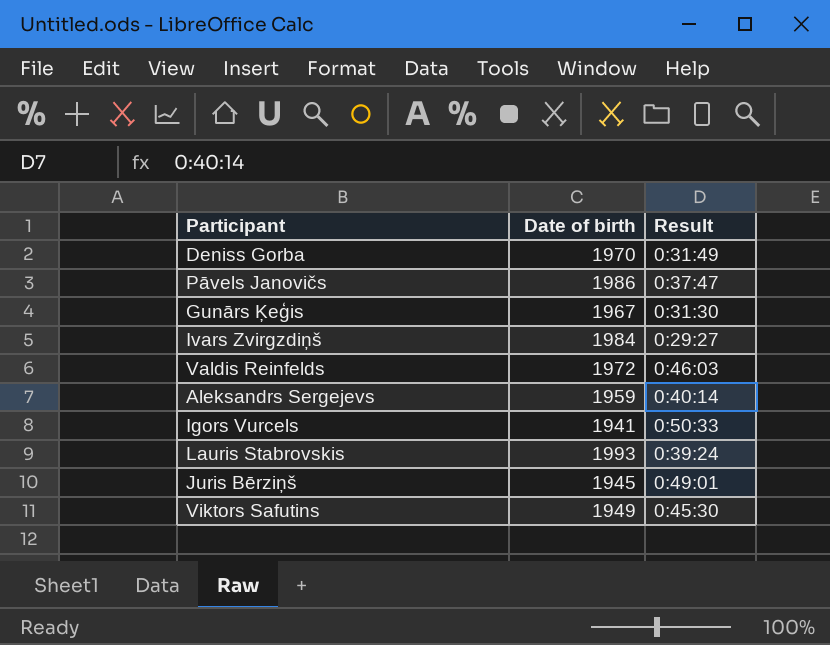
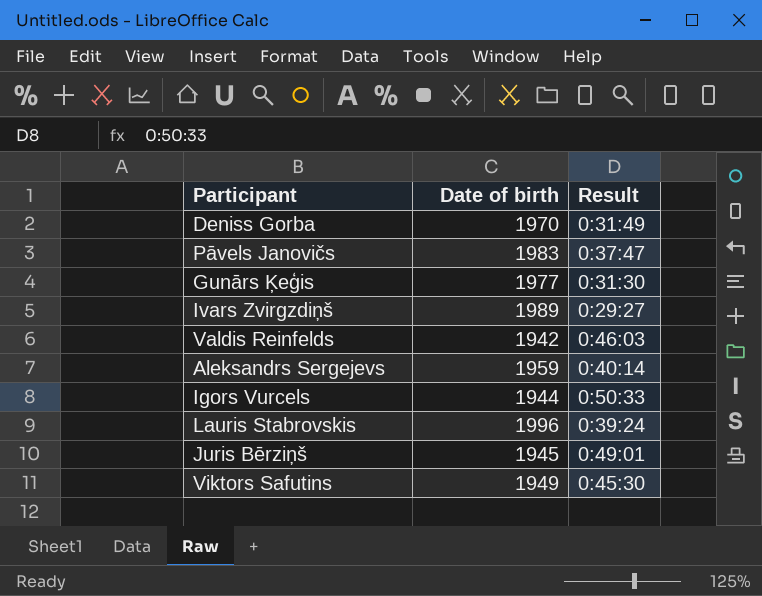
Pāvels Janovičs | Date of birth: 1986 -> 1983
Gunārs Ķeģis | Date of birth: 1967 -> 1977
Ivars Zvirgzdiņš | Date of birth: 1984 -> 1989
Valdis Reinfelds | Date of birth: 1972 -> 1942
Igors Vurcels | Date of birth: 1941 -> 1944
Lauris Stabrovskis | Date of birth: 1993 -> 1996

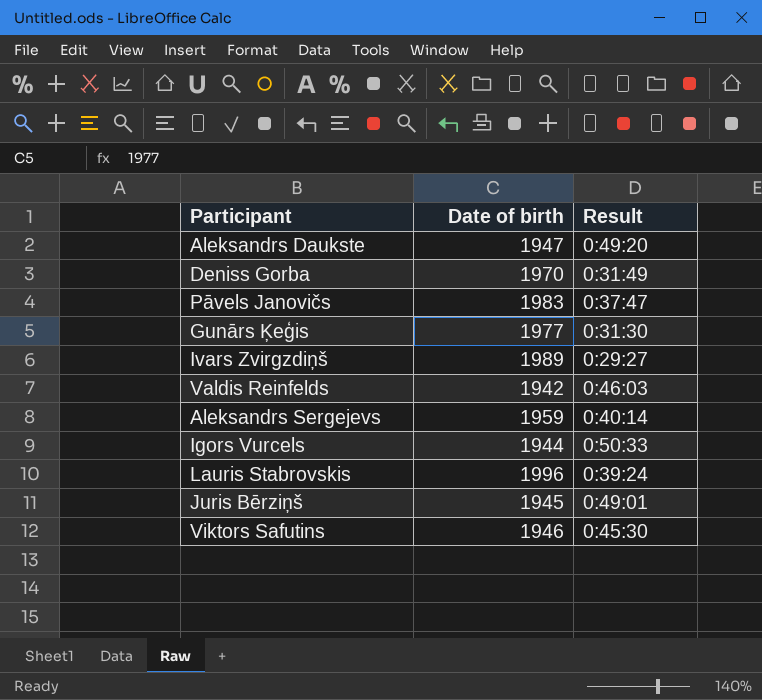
row Aleksandrs Daukste: none -> 1947 | 0:49:20
Viktors Safutins | Date of birth: 1949 -> 1946

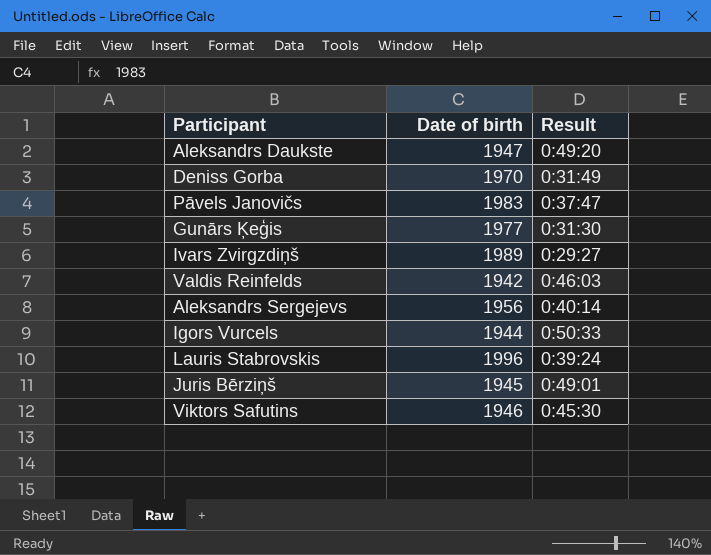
Aleksandrs Sergejevs | Date of birth: 1959 -> 1956

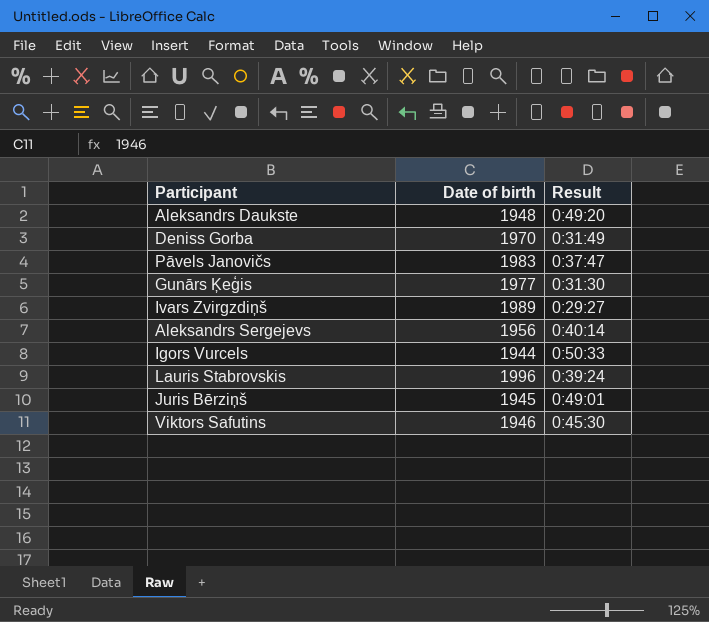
row Valdis Reinfelds: 1942 | 0:46:03 -> none
Aleksandrs Daukste | Date of birth: 1947 -> 1948

